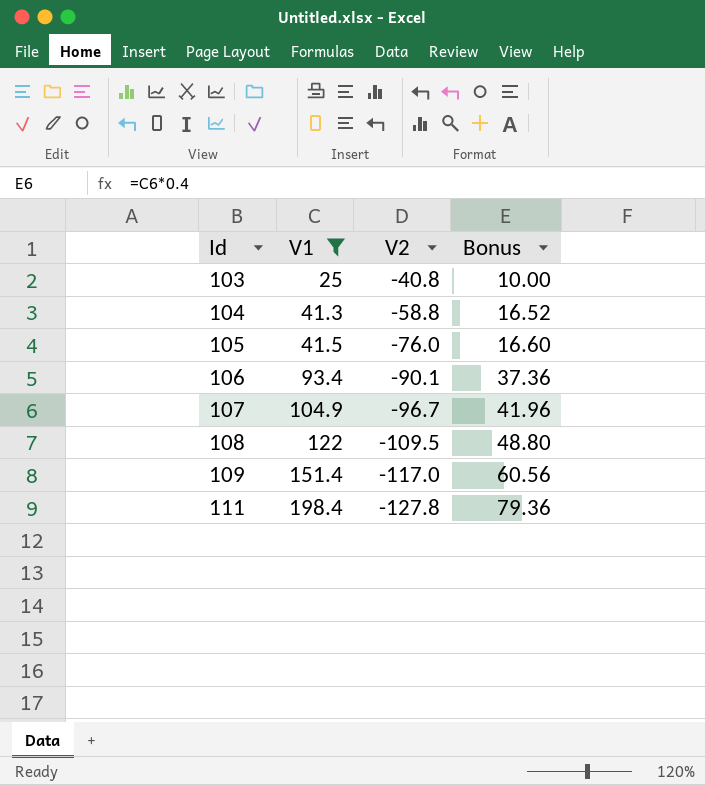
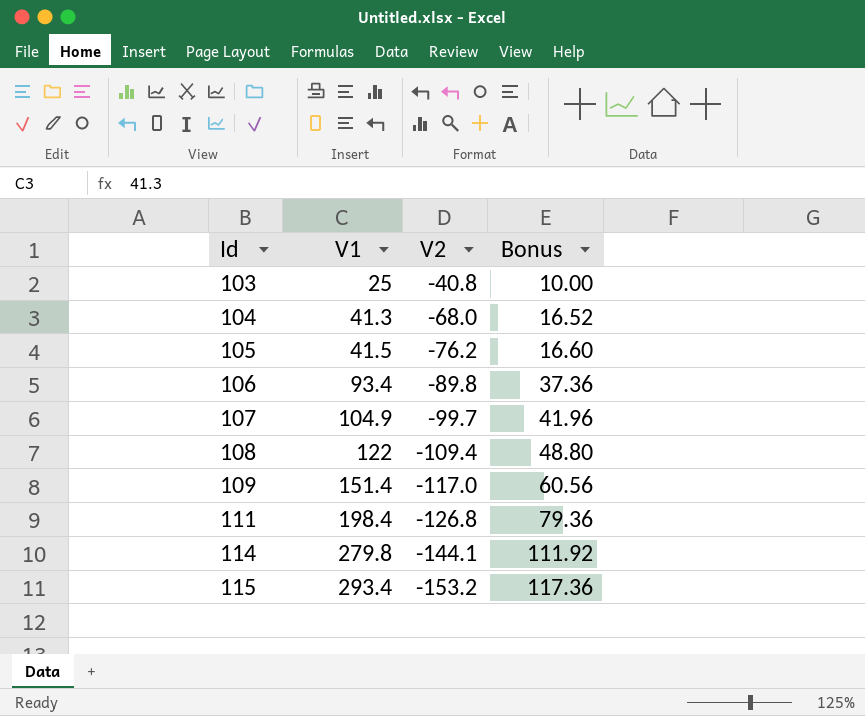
filter: V1 <= 198.4 -> none
104 | V2: -58.8 -> -68.0
105 | V2: -76.0 -> -76.2
106 | V2: -90.1 -> -89.8
107 | V2: -96.7 -> -99.7
108 | V2: -109.5 -> -109.4
111 | V2: -127.8 -> -126.8

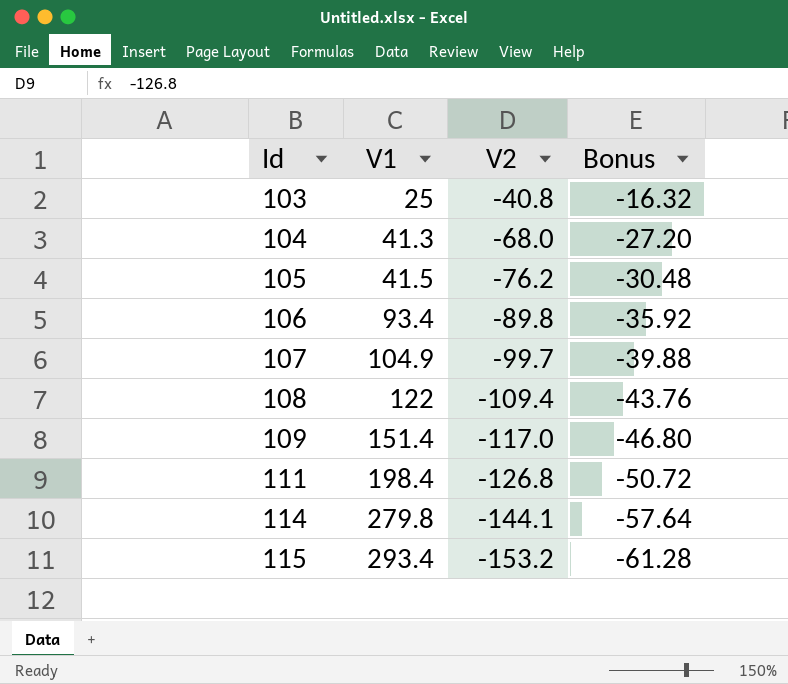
column Bonus | formula: [V1] * 0.4 -> [V2] * 0.4

